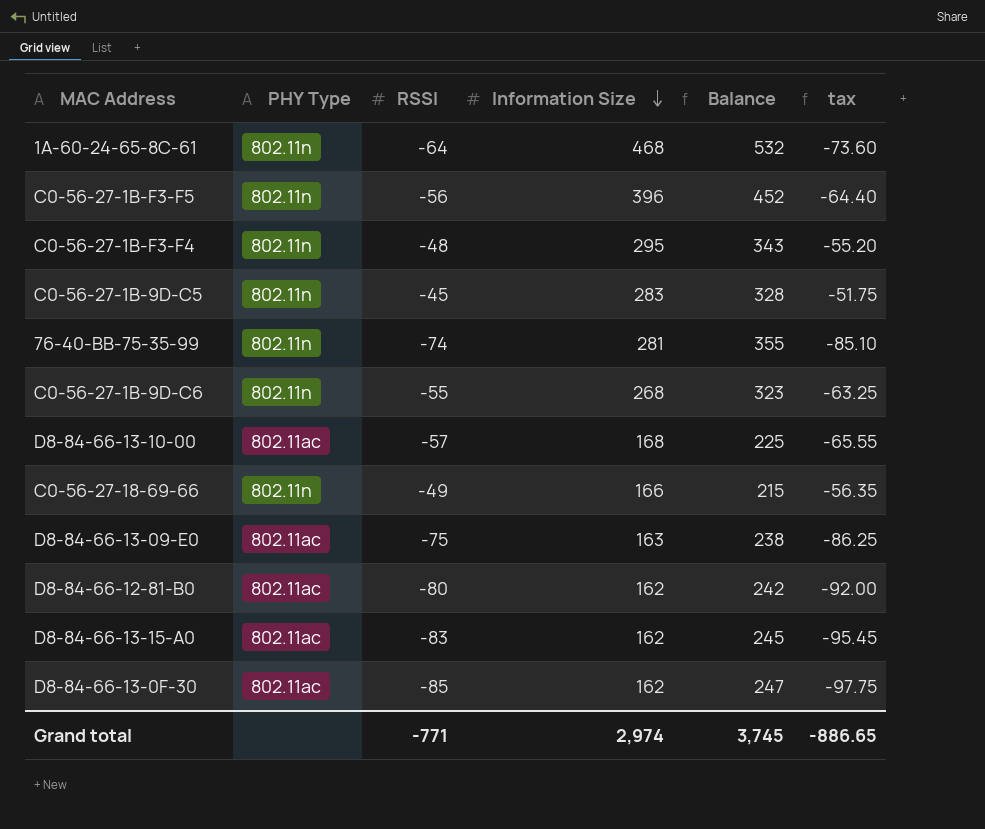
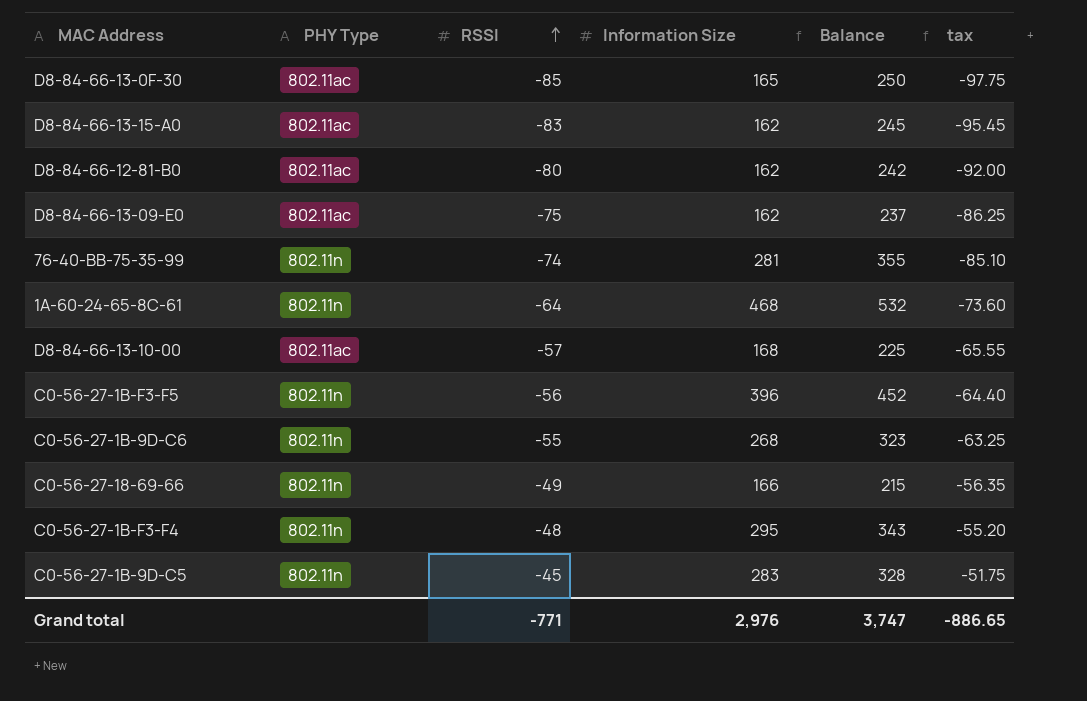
row order: Information Size descending -> RSSI ascending
D8-84-66-13-0F-30 | Information Size: 162 -> 165
D8-84-66-13-0F-30 | Balance: 247 -> 250
D8-84-66-13-09-E0 | Information Size: 163 -> 162
D8-84-66-13-09-E0 | Balance: 238 -> 237
Grand total | Information Size: 2,974 -> 2,976
Grand total | Balance: 3,745 -> 3,747

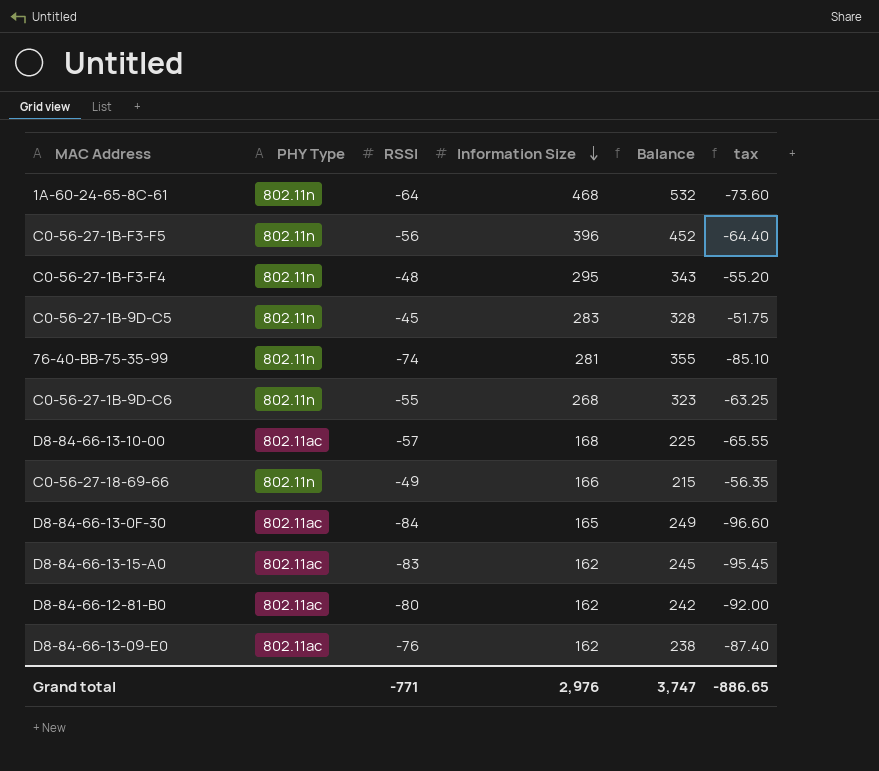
row order: RSSI ascending -> Information Size descending
D8-84-66-13-0F-30 | RSSI: -85 -> -84
D8-84-66-13-0F-30 | Balance: 250 -> 249
D8-84-66-13-0F-30 | tax: -97.75 -> -96.60
D8-84-66-13-09-E0 | RSSI: -75 -> -76
D8-84-66-13-09-E0 | Balance: 237 -> 238
D8-84-66-13-09-E0 | tax: -86.25 -> -87.40

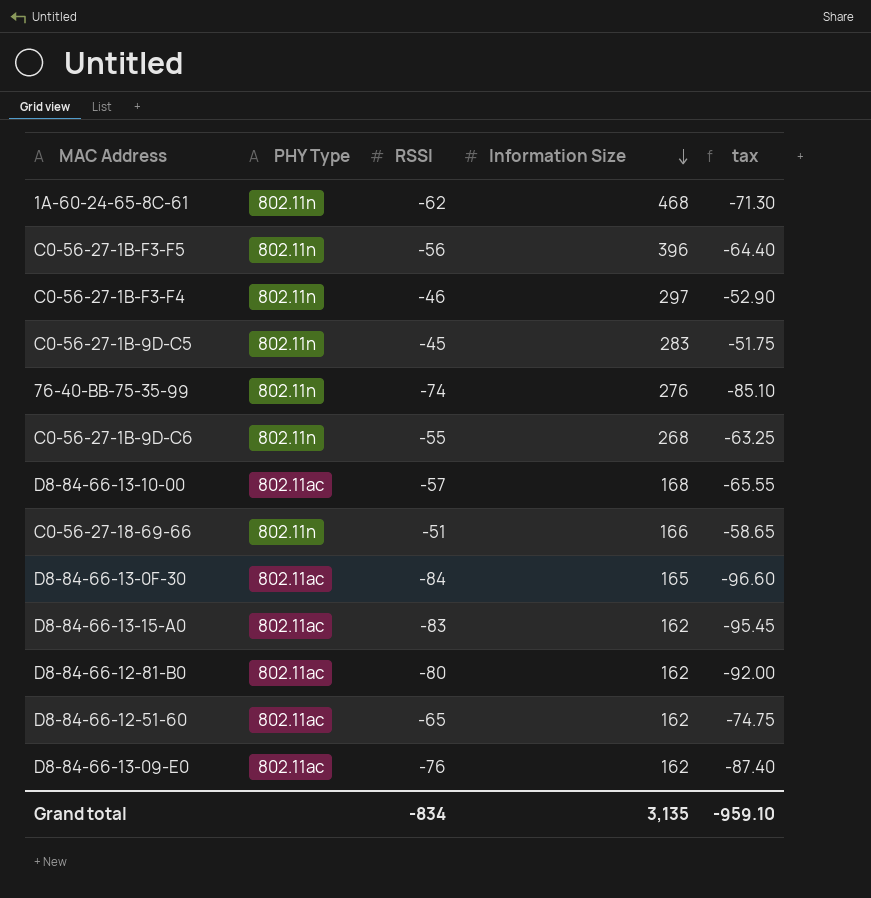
column Balance | formula: [Information Size] - [RSSI] -> none
1A-60-24-65-8C-61 | RSSI: -64 -> -62
1A-60-24-65-8C-61 | tax: -73.60 -> -71.30
C0-56-27-1B-F3-F4 | RSSI: -48 -> -46
C0-56-27-1B-F3-F4 | Information Size: 295 -> 297
C0-56-27-1B-F3-F4 | tax: -55.20 -> -52.90
76-40-BB-75-35-99 | Information Size: 281 -> 276
C0-56-27-18-69-66 | RSSI: -49 -> -51
C0-56-27-18-69-66 | tax: -56.35 -> -58.65
row D8-84-66-12-51-60: none -> 802.11ac | -65 | 162 | -74.75
Grand total | RSSI: -771 -> -834
Grand total | Information Size: 2,976 -> 3,135
Grand total | tax: -886.65 -> -959.10

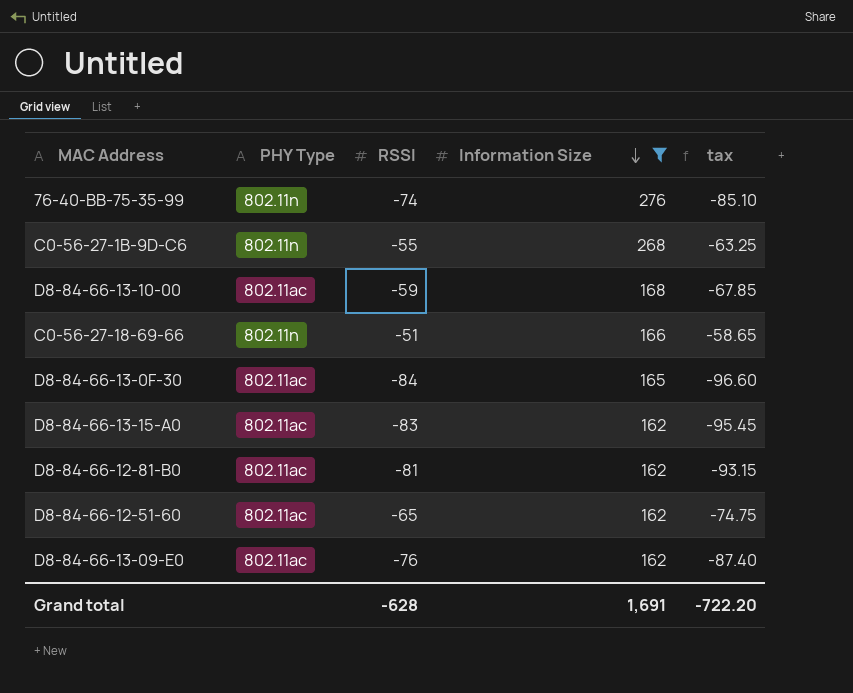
filter: none -> Information Size <= 276
D8-84-66-13-10-00 | RSSI: -57 -> -59
D8-84-66-13-10-00 | tax: -65.55 -> -67.85
D8-84-66-12-81-B0 | RSSI: -80 -> -81
D8-84-66-12-81-B0 | tax: -92.00 -> -93.15
Grand total | RSSI: -834 -> -628
Grand total | Information Size: 3,135 -> 1,691
Grand total | tax: -959.10 -> -722.20

